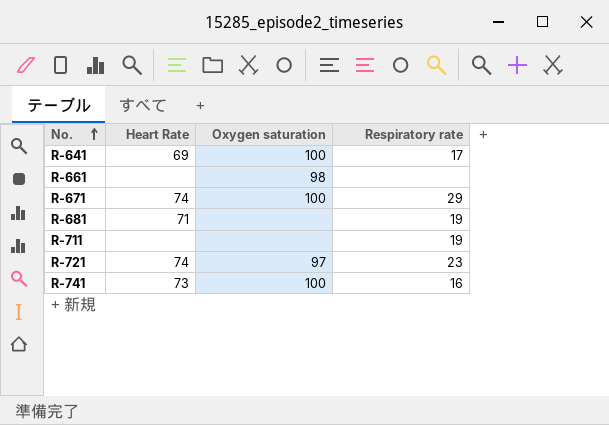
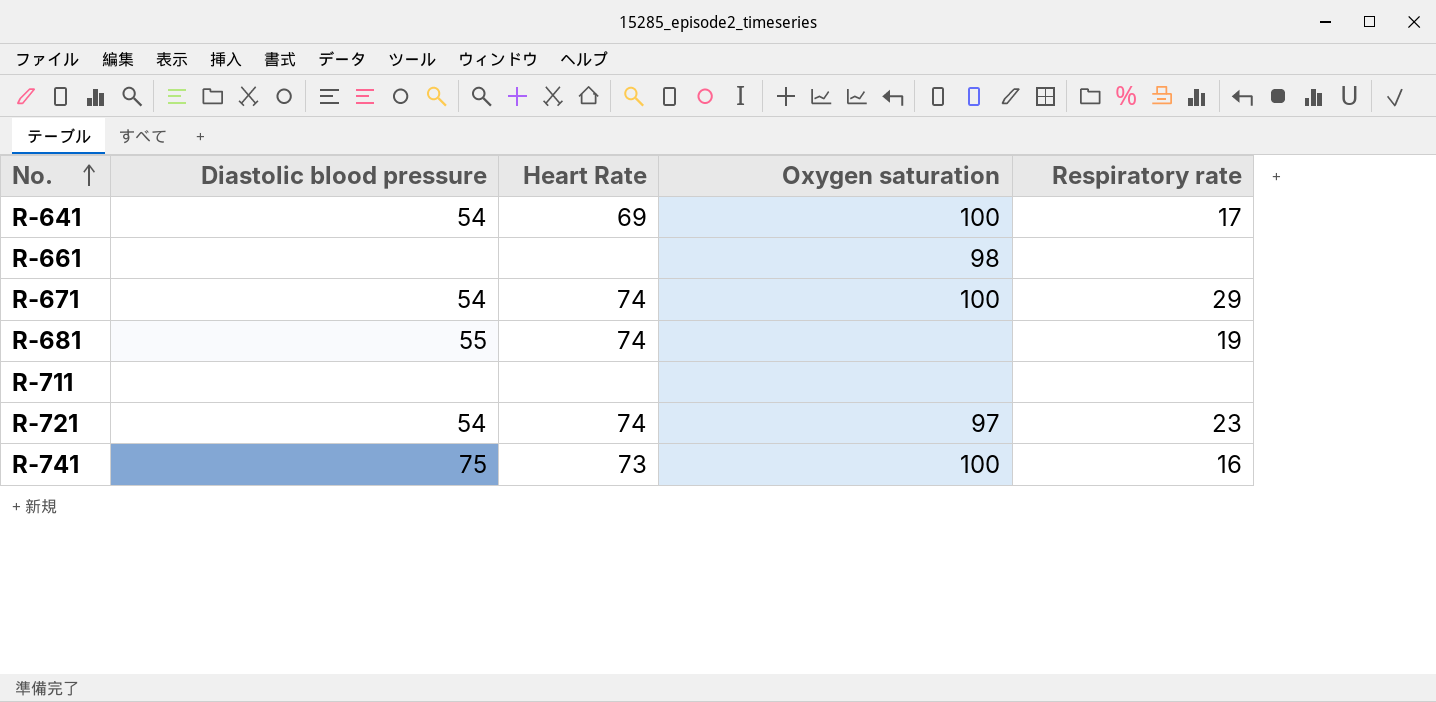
column Diastolic blood pressure | position: none -> 2
R-681 | Heart Rate: 71 -> 74
R-711 | Respiratory rate: 19 -> none

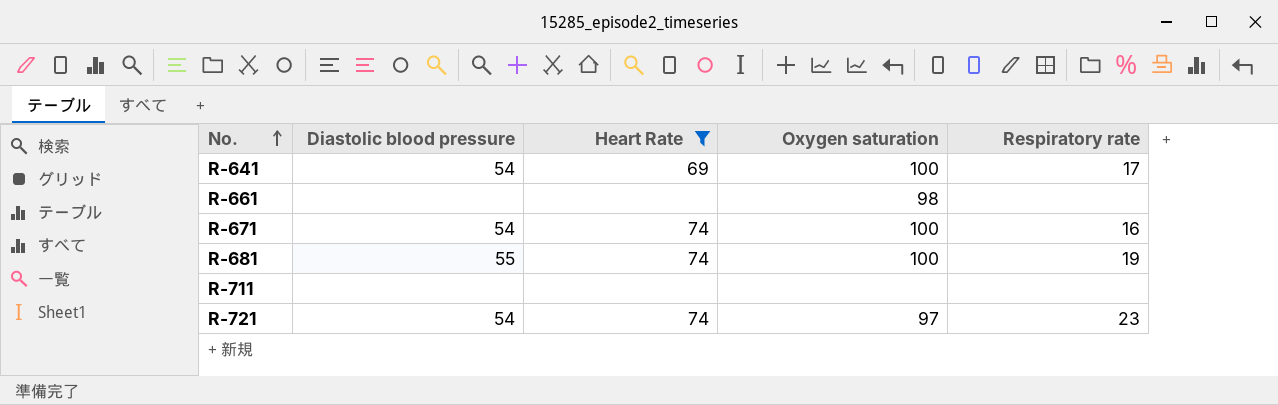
filter: none -> Heart Rate != 73
R-671 | Respiratory rate: 29 -> 16
R-681 | Oxygen saturation: none -> 100

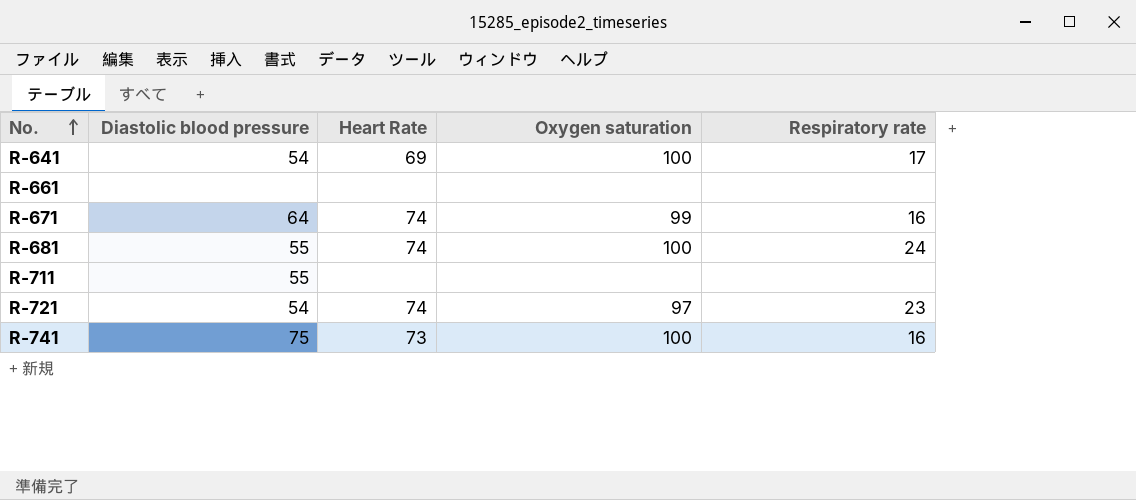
filter: Heart Rate != 73 -> none
R-661 | Oxygen saturation: 98 -> none
R-671 | Diastolic blood pressure: 54 -> 64
R-671 | Oxygen saturation: 100 -> 99
R-681 | Respiratory rate: 19 -> 24
R-711 | Diastolic blood pressure: none -> 55

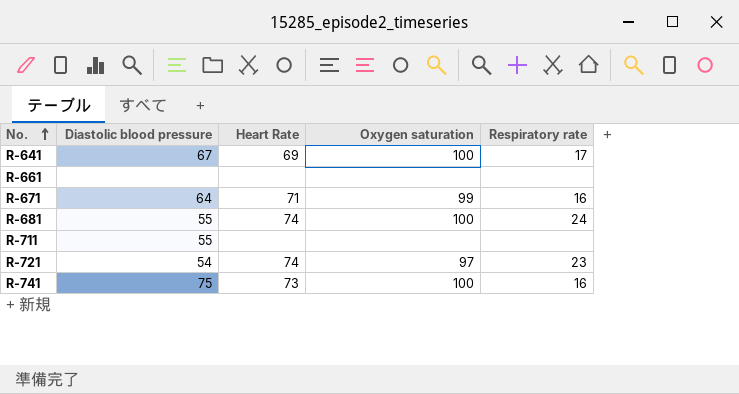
R-641 | Diastolic blood pressure: 54 -> 67
R-671 | Heart Rate: 74 -> 71

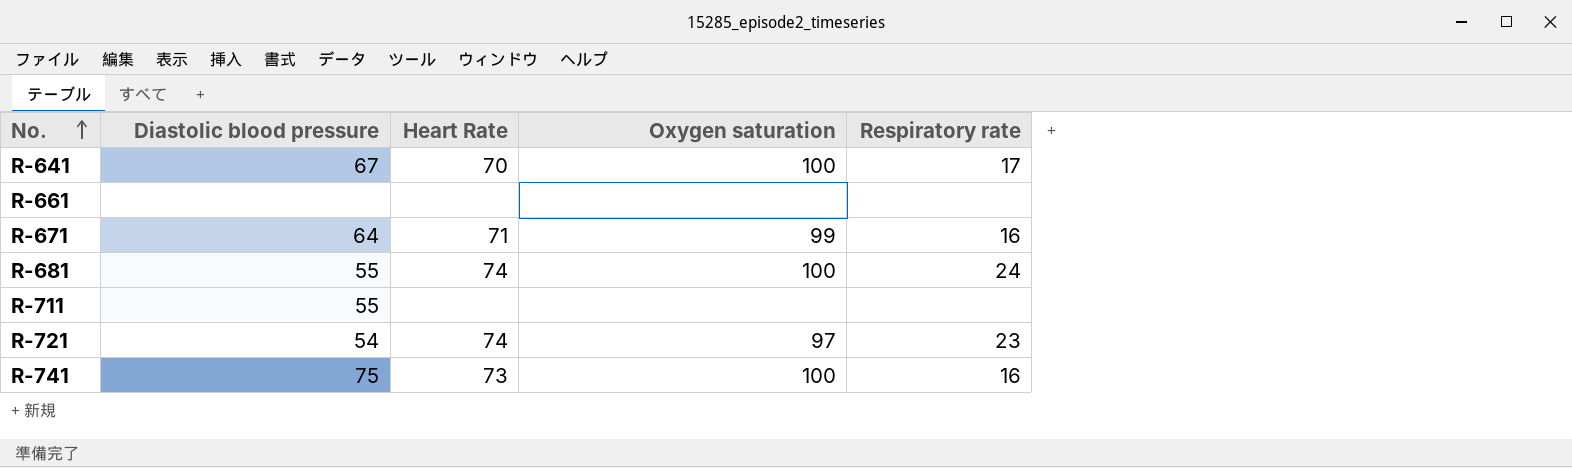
R-641 | Heart Rate: 69 -> 70

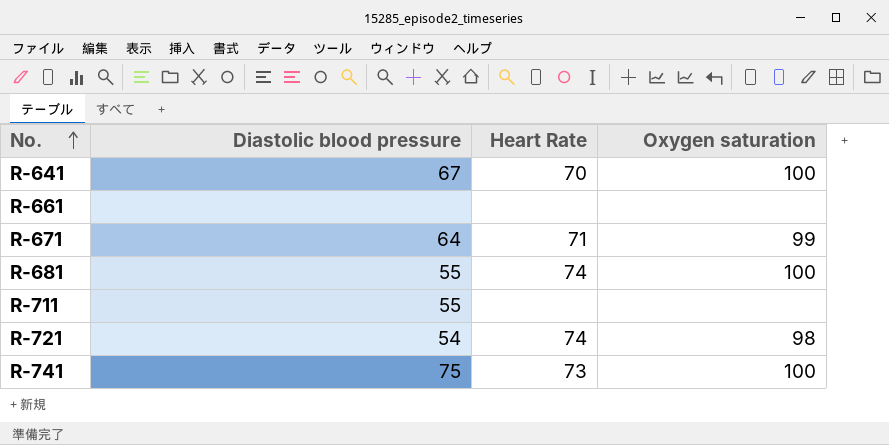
column Respiratory rate | position: 5 -> none
R-721 | Oxygen saturation: 97 -> 98

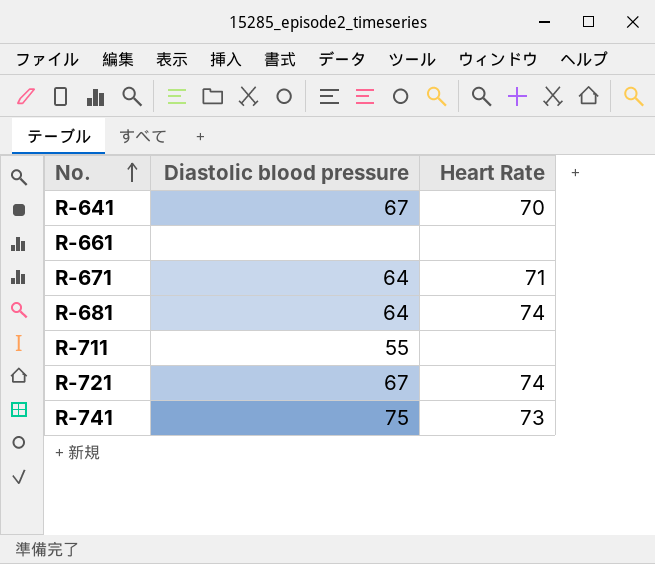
column Oxygen saturation | position: 4 -> none
R-681 | Diastolic blood pressure: 55 -> 64
R-721 | Diastolic blood pressure: 54 -> 67

